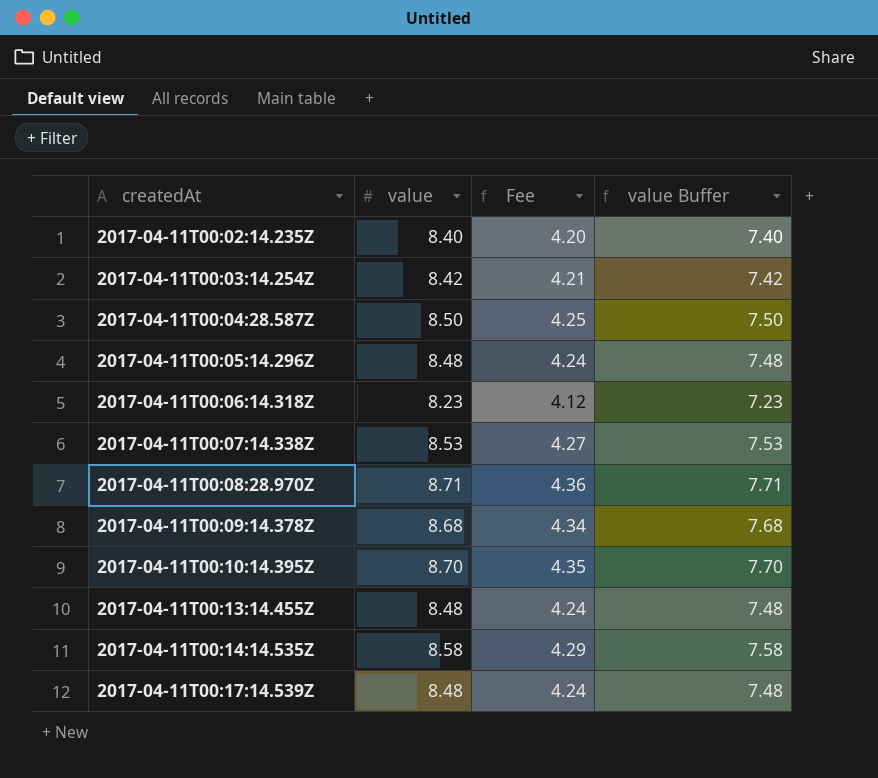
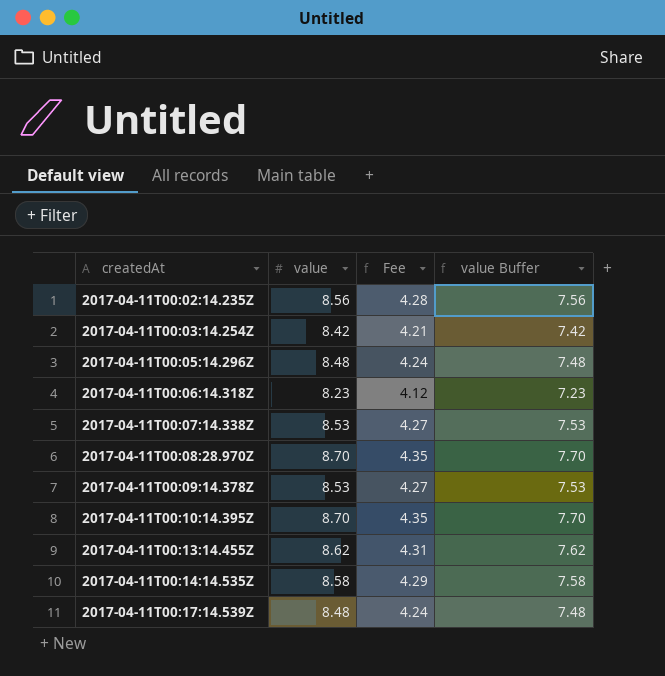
row 2017-04-11T00:04:28.587Z: 8.50 | 4.25 | 7.50 -> none
2017-04-11T00:02:14.235Z | value: 8.40 -> 8.56
2017-04-11T00:02:14.235Z | Fee: 4.20 -> 4.28
2017-04-11T00:02:14.235Z | value Buffer: 7.40 -> 7.56
2017-04-11T00:08:28.970Z | value: 8.71 -> 8.70
2017-04-11T00:08:28.970Z | Fee: 4.36 -> 4.35
2017-04-11T00:08:28.970Z | value Buffer: 7.71 -> 7.70
2017-04-11T00:09:14.378Z | value: 8.68 -> 8.53
2017-04-11T00:09:14.378Z | Fee: 4.34 -> 4.27
2017-04-11T00:09:14.378Z | value Buffer: 7.68 -> 7.53
2017-04-11T00:13:14.455Z | value: 8.48 -> 8.62
2017-04-11T00:13:14.455Z | Fee: 4.24 -> 4.31
2017-04-11T00:13:14.455Z | value Buffer: 7.48 -> 7.62

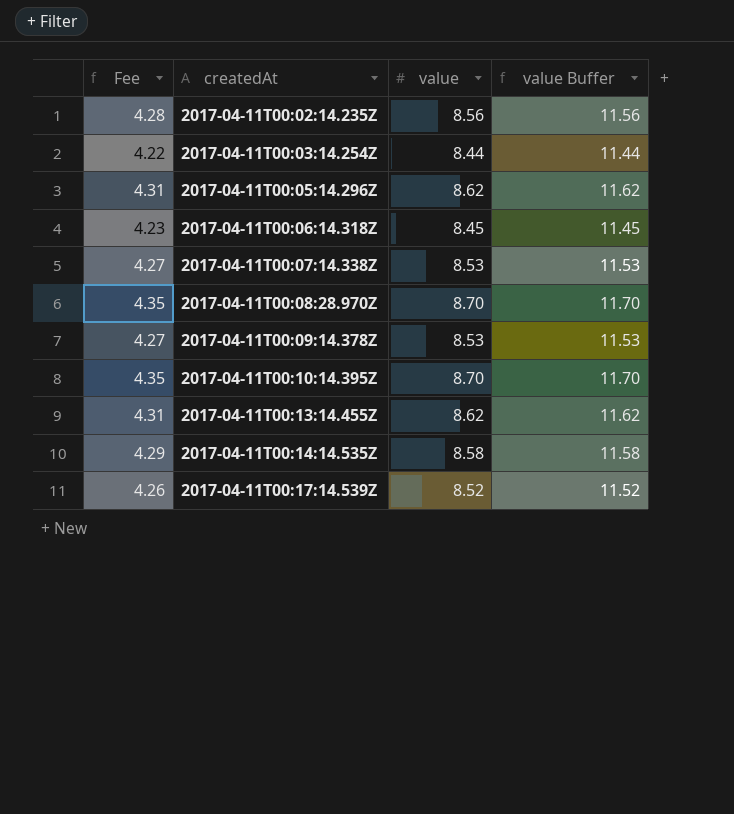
column Fee | position: 3 -> 1
column value Buffer | formula: [value] - 1 -> [value] + 3
2017-04-11T00:03:14.254Z | Fee: 4.21 -> 4.22
2017-04-11T00:03:14.254Z | value: 8.42 -> 8.44
2017-04-11T00:05:14.296Z | Fee: 4.24 -> 4.31
2017-04-11T00:05:14.296Z | value: 8.48 -> 8.62
2017-04-11T00:06:14.318Z | Fee: 4.12 -> 4.23
2017-04-11T00:06:14.318Z | value: 8.23 -> 8.45
2017-04-11T00:17:14.539Z | Fee: 4.24 -> 4.26
2017-04-11T00:17:14.539Z | value: 8.48 -> 8.52

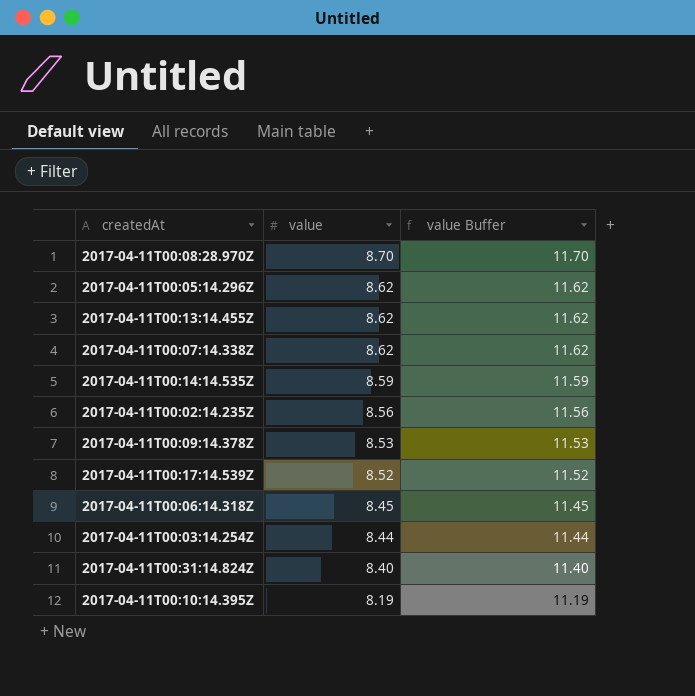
row order: createdAt ascending -> value descending
column Fee | formula: [value] * 0.5 -> none
2017-04-11T00:07:14.338Z | value: 8.53 -> 8.62
2017-04-11T00:07:14.338Z | value Buffer: 11.53 -> 11.62
2017-04-11T00:14:14.535Z | value: 8.58 -> 8.59
2017-04-11T00:14:14.535Z | value Buffer: 11.58 -> 11.59
row 2017-04-11T00:31:14.824Z: none -> 8.40 | 11.40
2017-04-11T00:10:14.395Z | value: 8.70 -> 8.19
2017-04-11T00:10:14.395Z | value Buffer: 11.70 -> 11.19

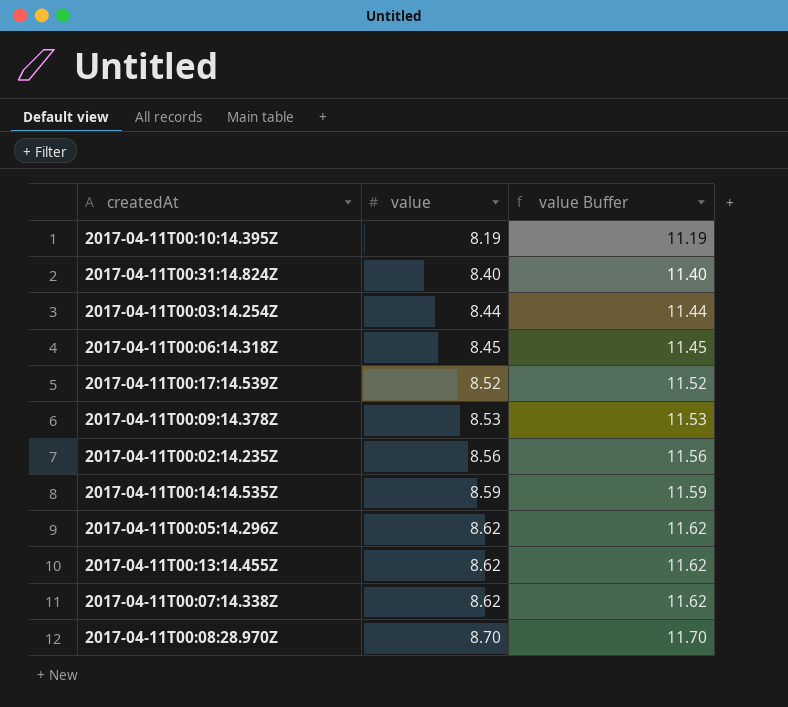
row order: value descending -> value ascending

